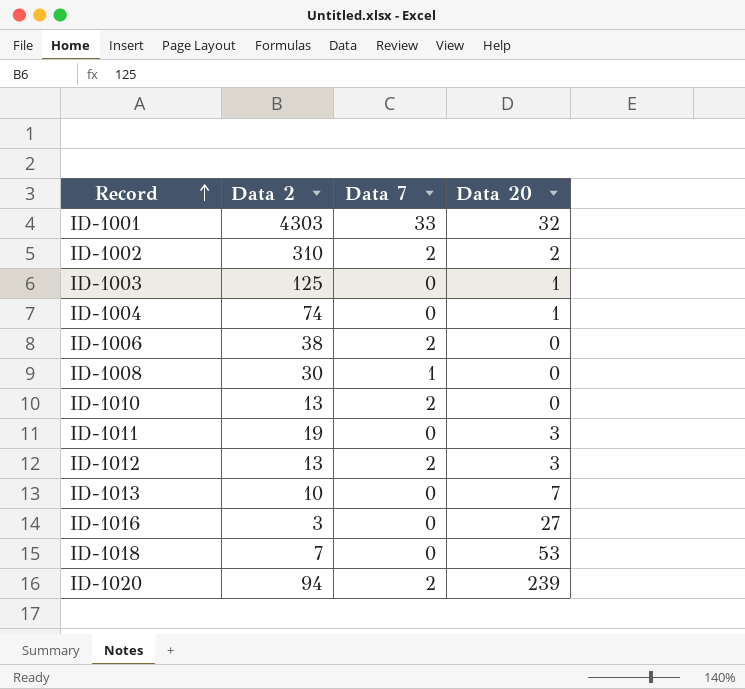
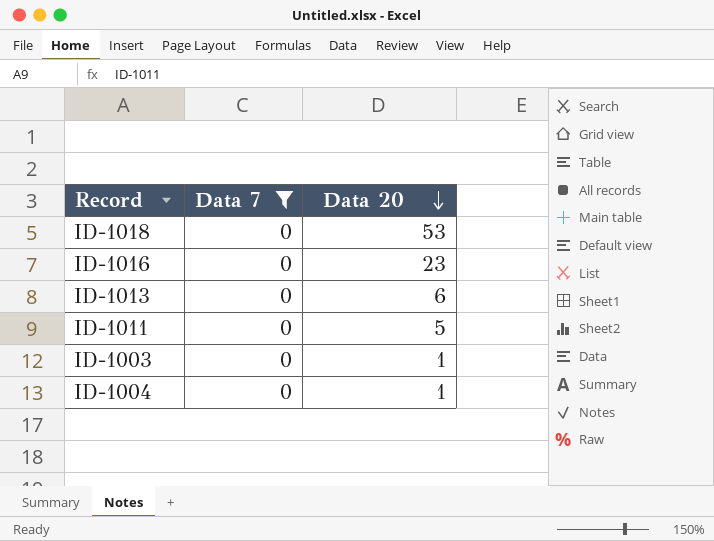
filter: none -> Data 7 = 0
row order: Record ascending -> Data 20 descending
column Data 2 | position: 2 -> none
ID-1016 | Data 20: 27 -> 23
ID-1013 | Data 20: 7 -> 6
ID-1011 | Data 20: 3 -> 5

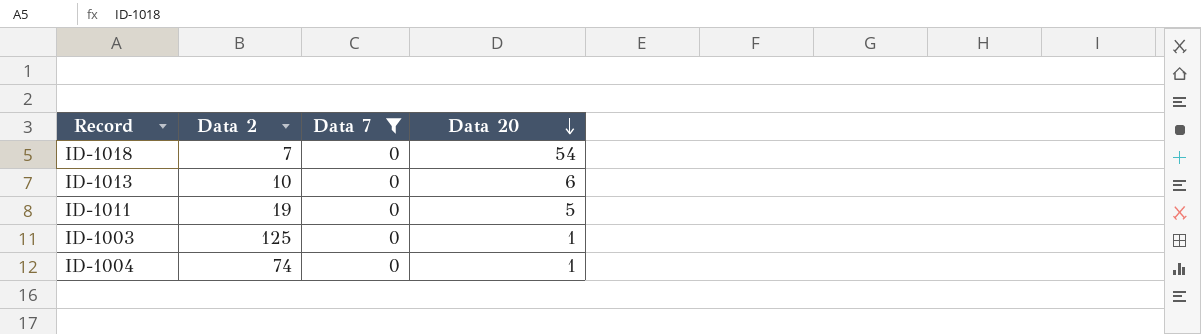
column Data 2 | position: none -> 2
row ID-1016: 0 | 23 -> none
ID-1018 | Data 20: 53 -> 54

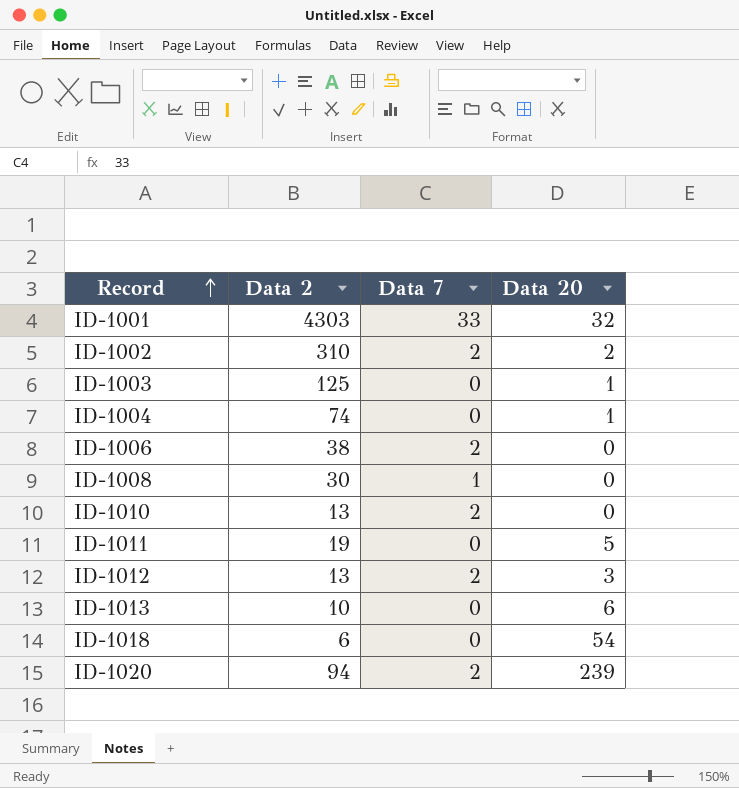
filter: Data 7 = 0 -> none
row order: Data 20 descending -> Record ascending
ID-1018 | Data 2: 7 -> 6

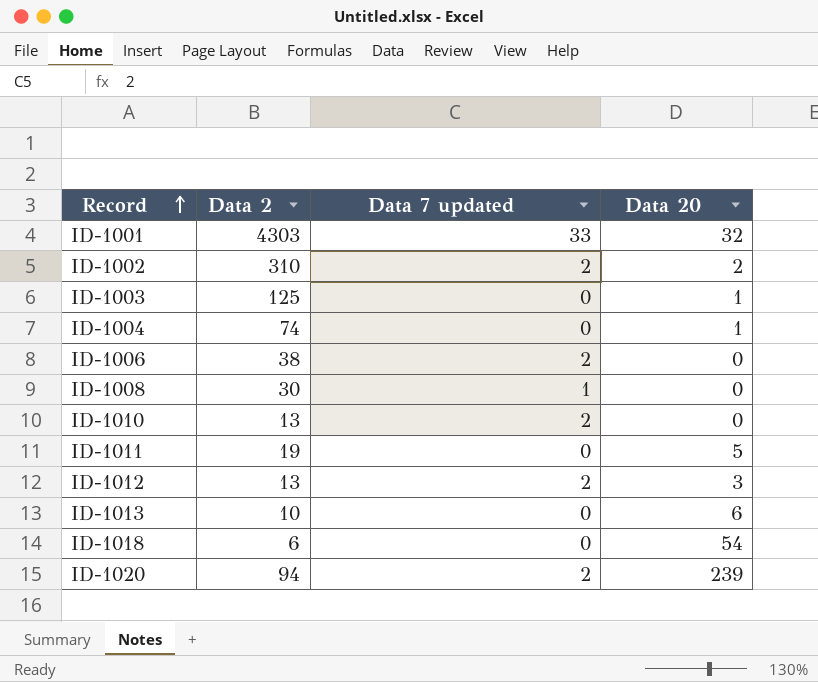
column name: Data 7 -> Data 7 updated

